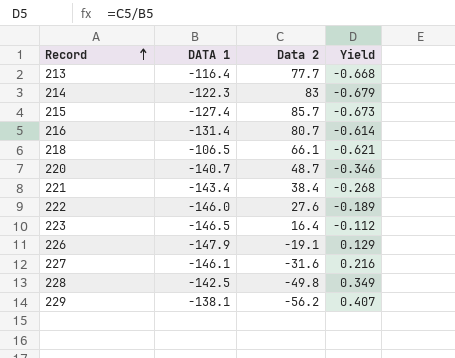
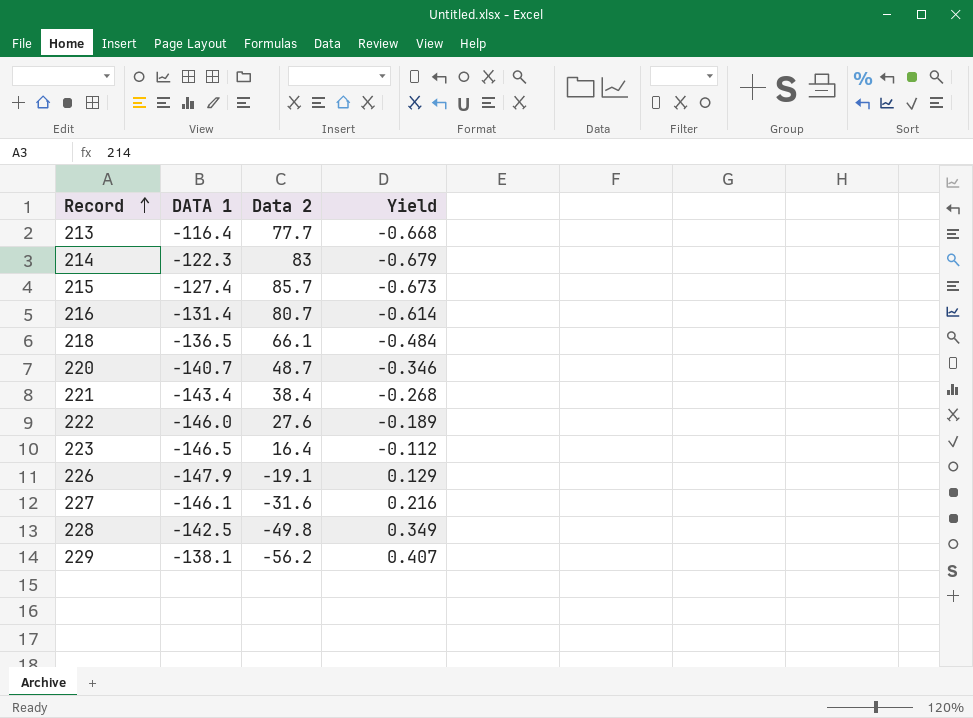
218 | DATA 1: -106.5 -> -136.5
218 | Yield: -0.621 -> -0.484

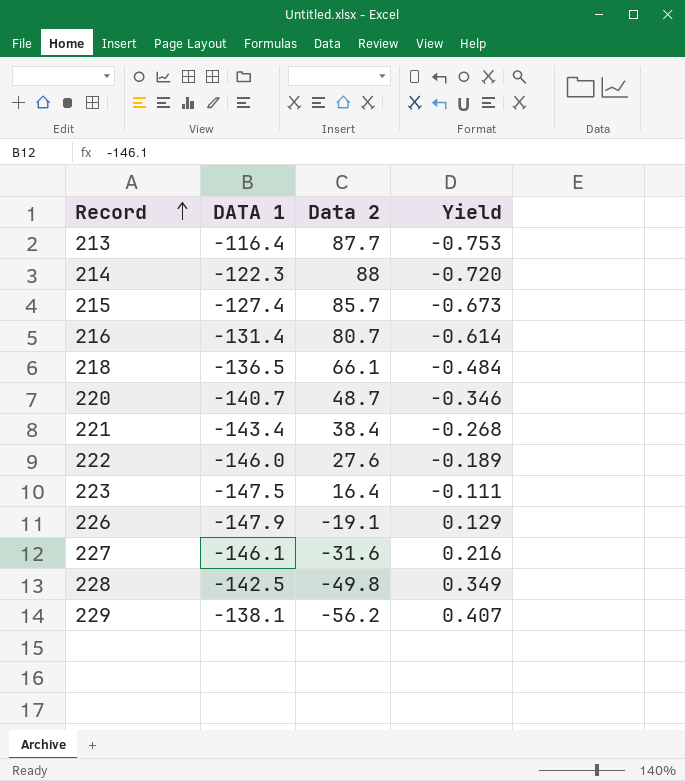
213 | Data 2: 77.7 -> 87.7
213 | Yield: -0.668 -> -0.753
214 | Data 2: 83 -> 88
214 | Yield: -0.679 -> -0.720
223 | DATA 1: -146.5 -> -147.5
223 | Yield: -0.112 -> -0.111

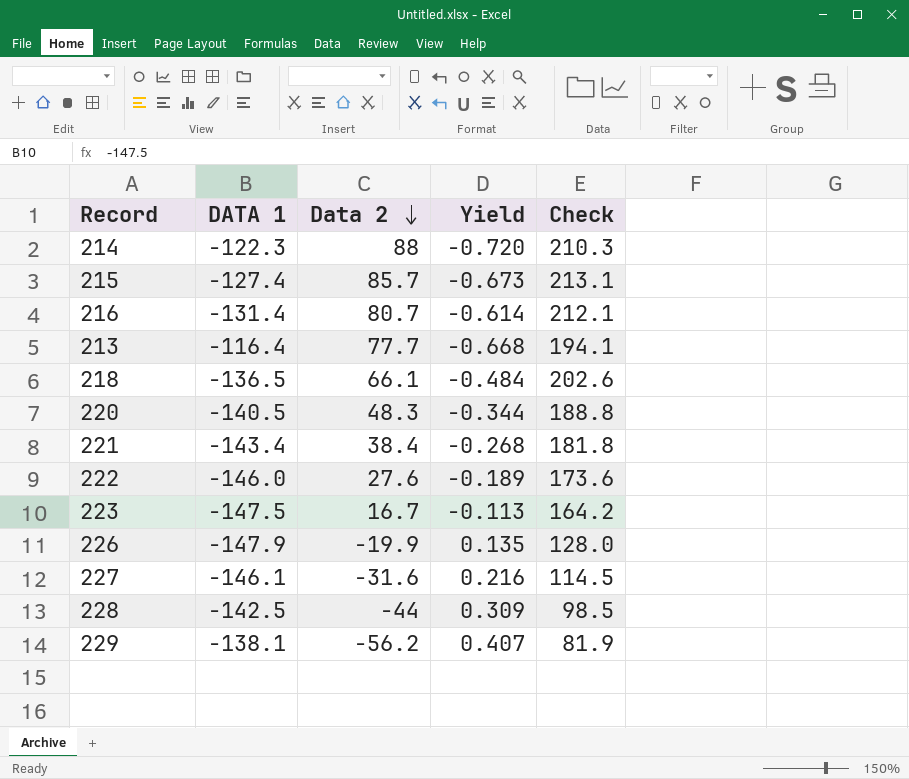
row order: Record ascending -> Data 2 descending
column Check | formula: none -> [Data 2] - [DATA 1]
213 | Data 2: 87.7 -> 77.7
213 | Yield: -0.753 -> -0.668
220 | DATA 1: -140.7 -> -140.5
220 | Data 2: 48.7 -> 48.3
220 | Yield: -0.346 -> -0.344
223 | Data 2: 16.4 -> 16.7
223 | Yield: -0.111 -> -0.113
226 | Data 2: -19.1 -> -19.9
226 | Yield: 0.129 -> 0.135
228 | Data 2: -49.8 -> -44
228 | Yield: 0.349 -> 0.309

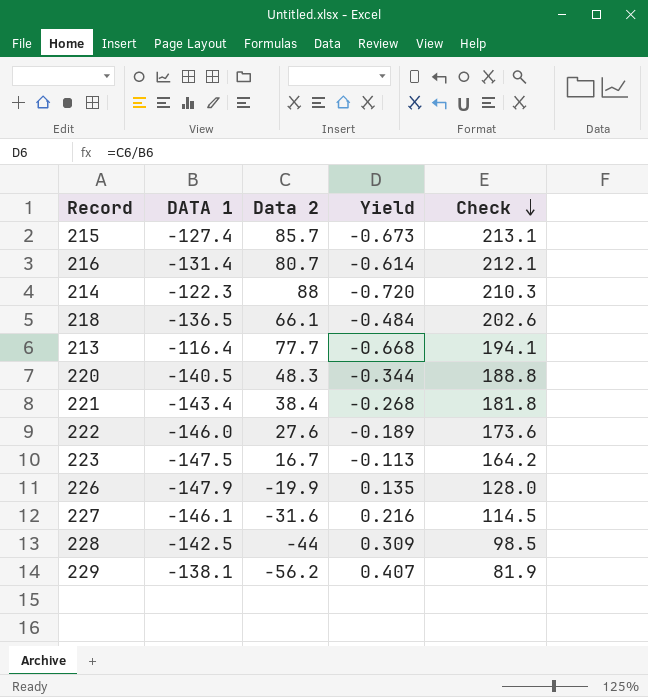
row order: Data 2 descending -> Check descending

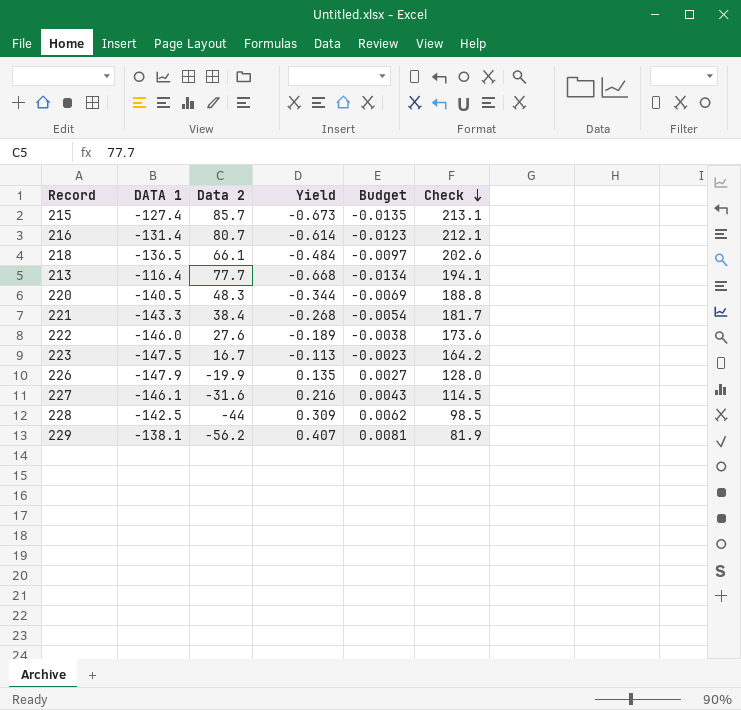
column Budget | formula: none -> [Yield] * 0.02
row 214: -122.3 | 88 | -0.720 | 210.3 -> none
221 | DATA 1: -143.4 -> -143.3
221 | Check: 181.8 -> 181.7

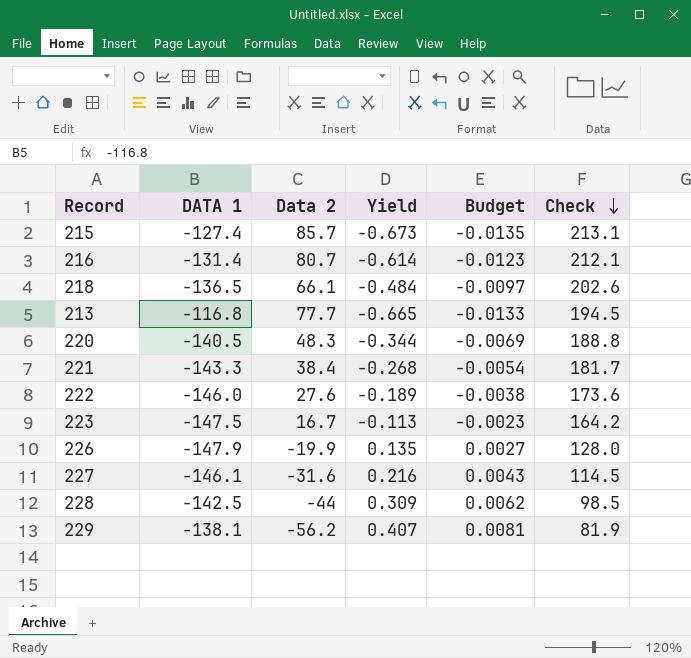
213 | DATA 1: -116.4 -> -116.8
213 | Yield: -0.668 -> -0.665
213 | Budget: -0.0134 -> -0.0133
213 | Check: 194.1 -> 194.5

